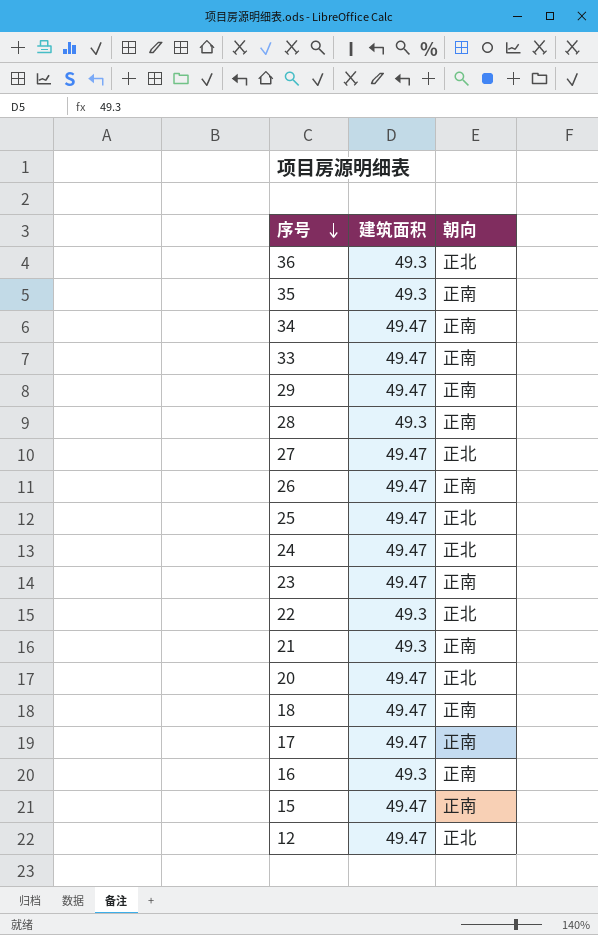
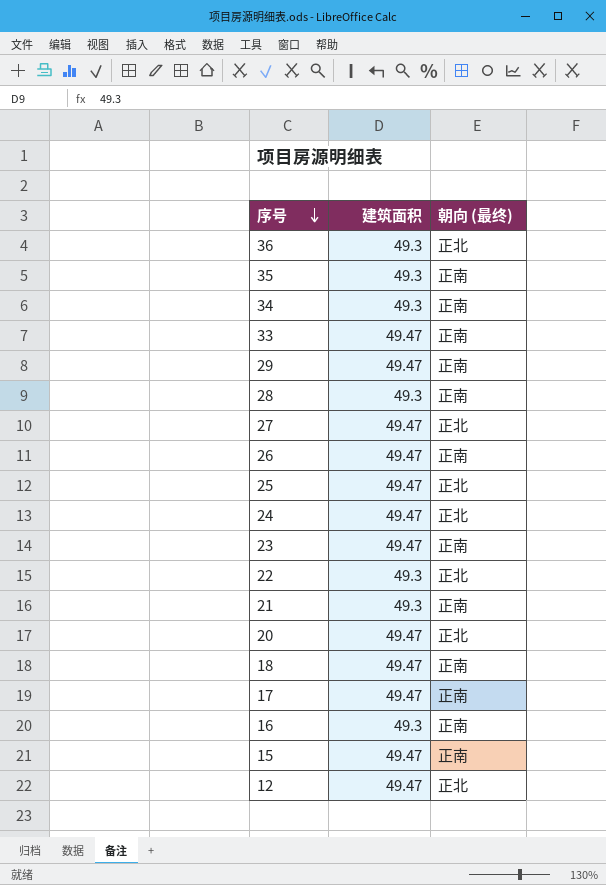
column name: 朝向 -> 朝向 (最终)
34 | 建筑面积: 49.47 -> 49.3

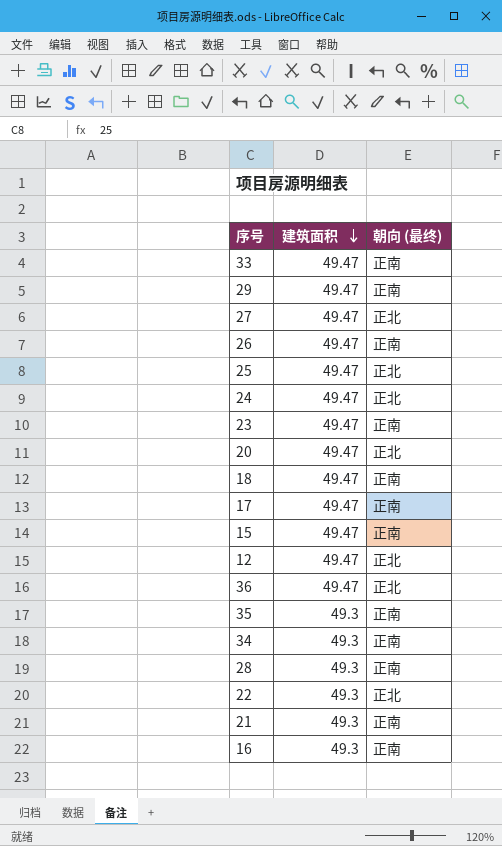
row order: 序号 descending -> 建筑面积 descending
36 | 建筑面积: 49.3 -> 49.47

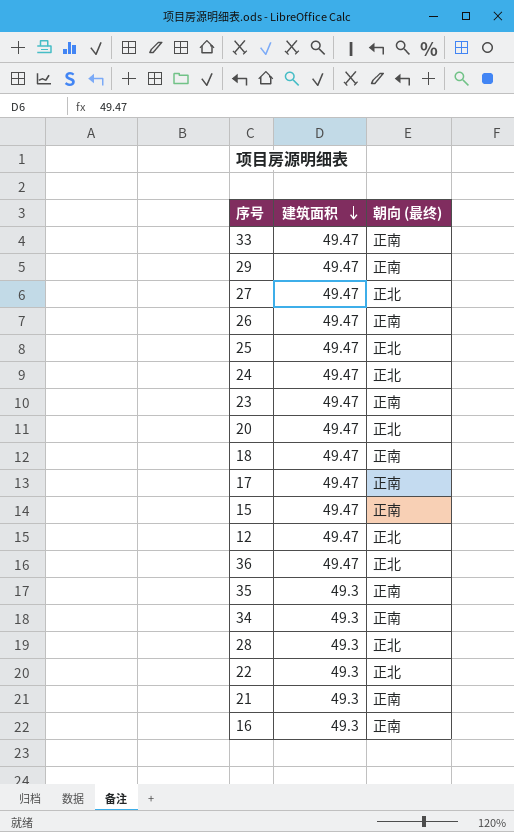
28 | 朝向 (最终): 正南 -> 正北

